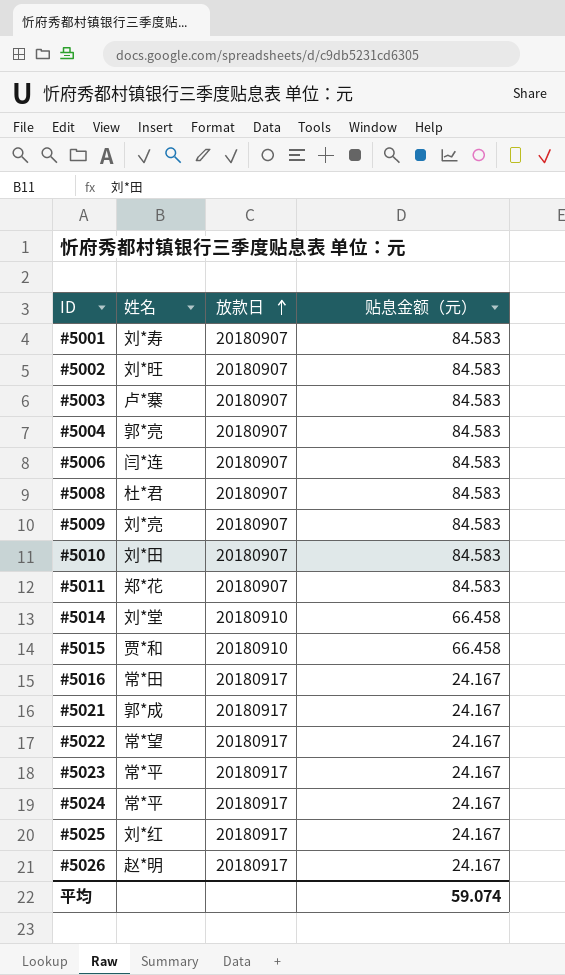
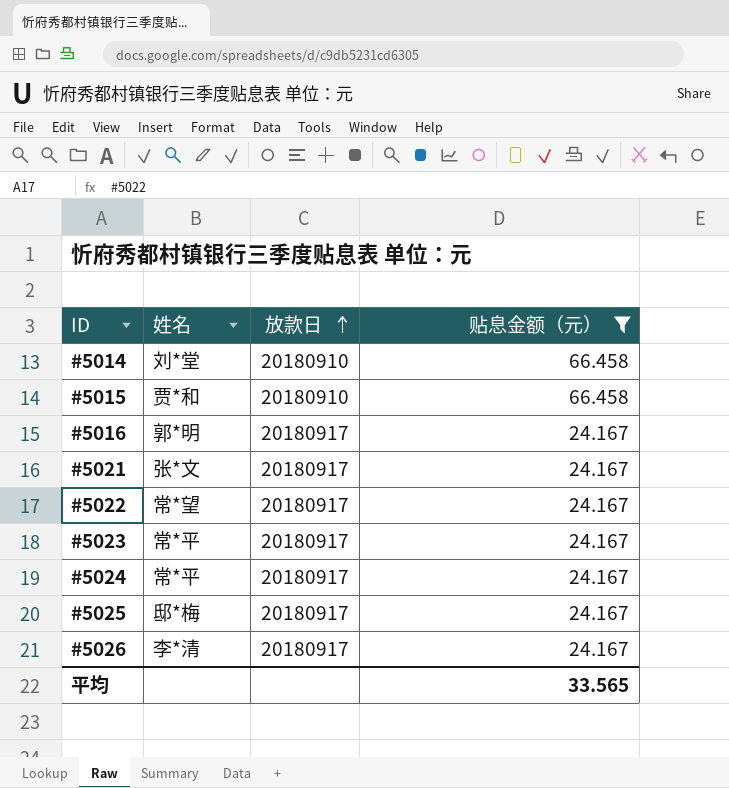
filter: none -> 贴息金额（元） != 84.583
#5016 | 姓名: 常*田 -> 郭*明
#5021 | 姓名: 郭*成 -> 张*文
#5025 | 姓名: 刘*红 -> 邸*梅
#5026 | 姓名: 赵*明 -> 李*清
平均 | 贴息金额（元）: 59.074 -> 33.565

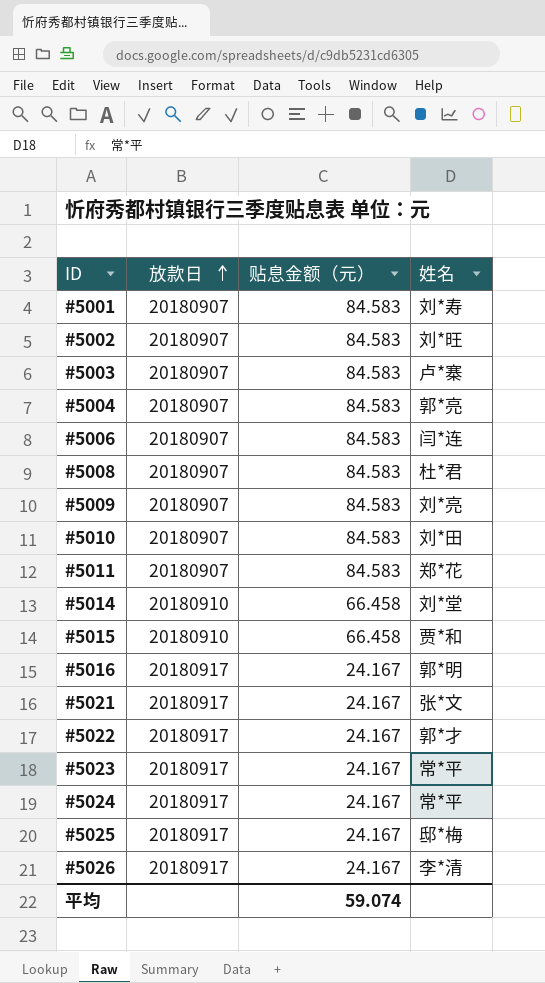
filter: 贴息金额（元） != 84.583 -> none
column 姓名 | position: 2 -> 4
#5022 | 姓名: 常*望 -> 郭*才
平均 | 贴息金额（元）: 33.565 -> 59.074

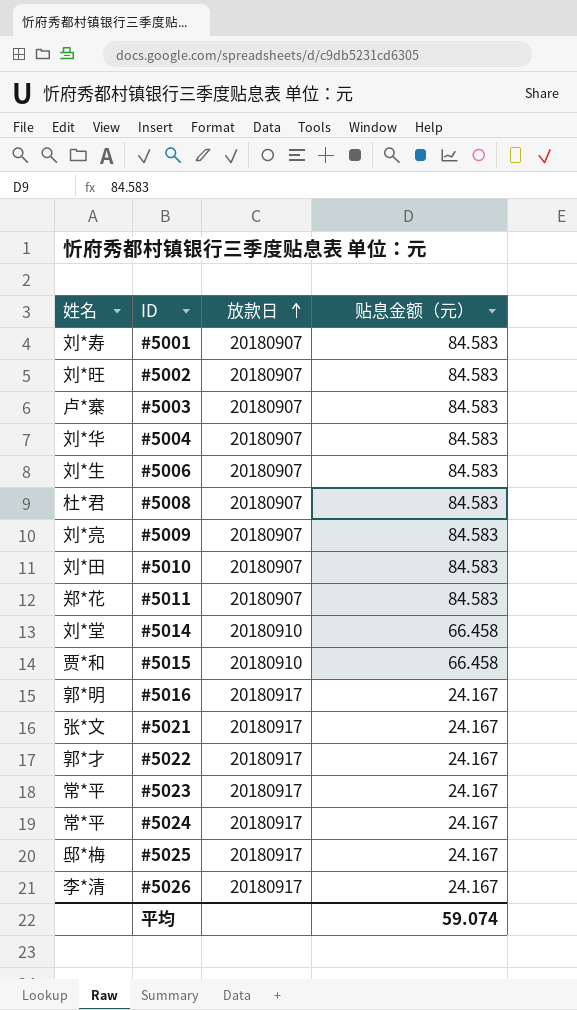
column 姓名 | position: 4 -> 1
#5004 | 姓名: 郭*亮 -> 刘*华
#5006 | 姓名: 闫*连 -> 刘*生

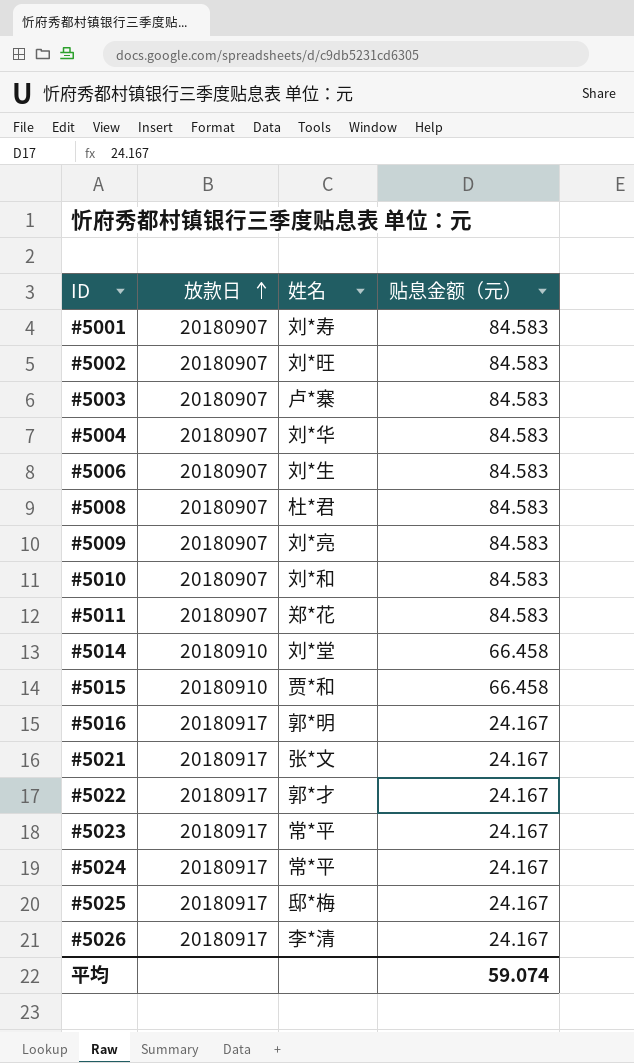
column 姓名 | position: 1 -> 3
#5010 | 姓名: 刘*田 -> 刘*和

